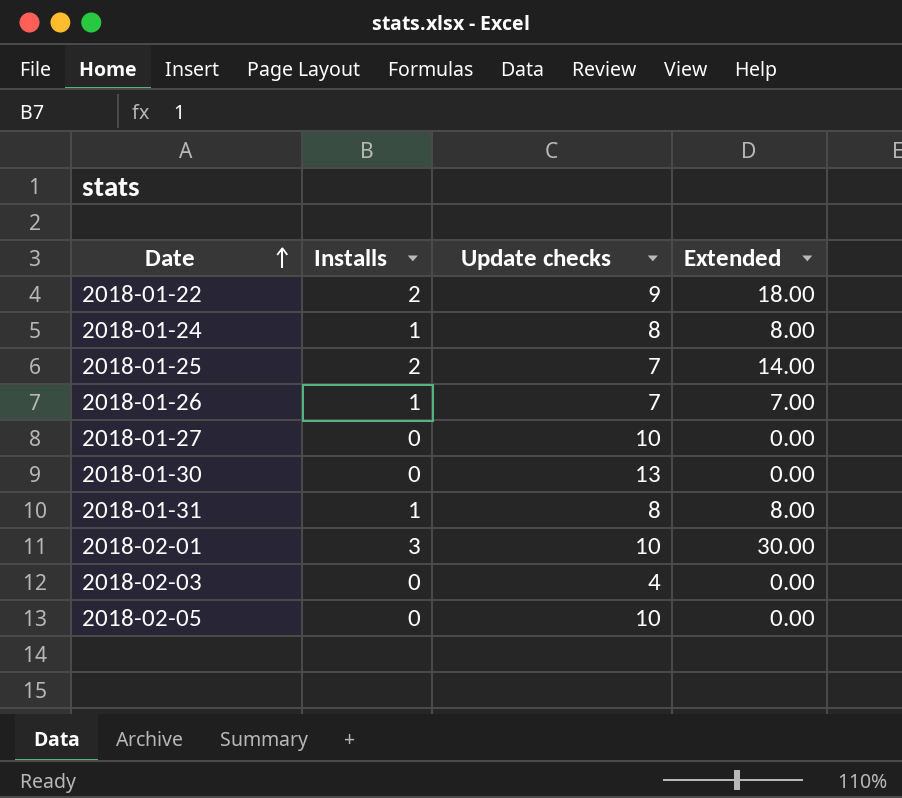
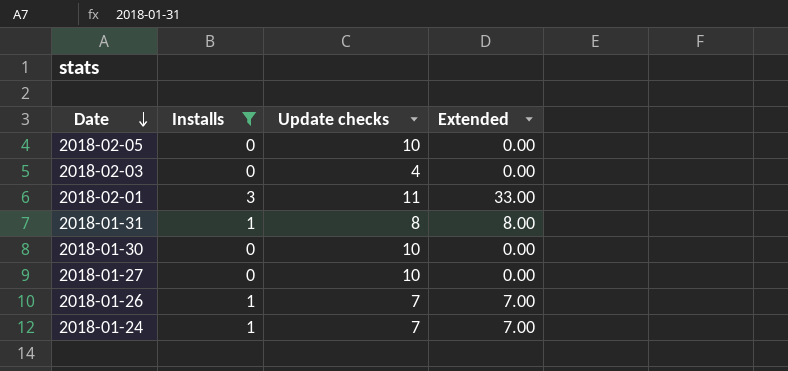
filter: none -> Installs != 2
row order: Date ascending -> Date descending
2018-02-01 | Update checks: 10 -> 11
2018-02-01 | Extended: 30.00 -> 33.00
2018-01-30 | Update checks: 13 -> 10
2018-01-24 | Update checks: 8 -> 7
2018-01-24 | Extended: 8.00 -> 7.00

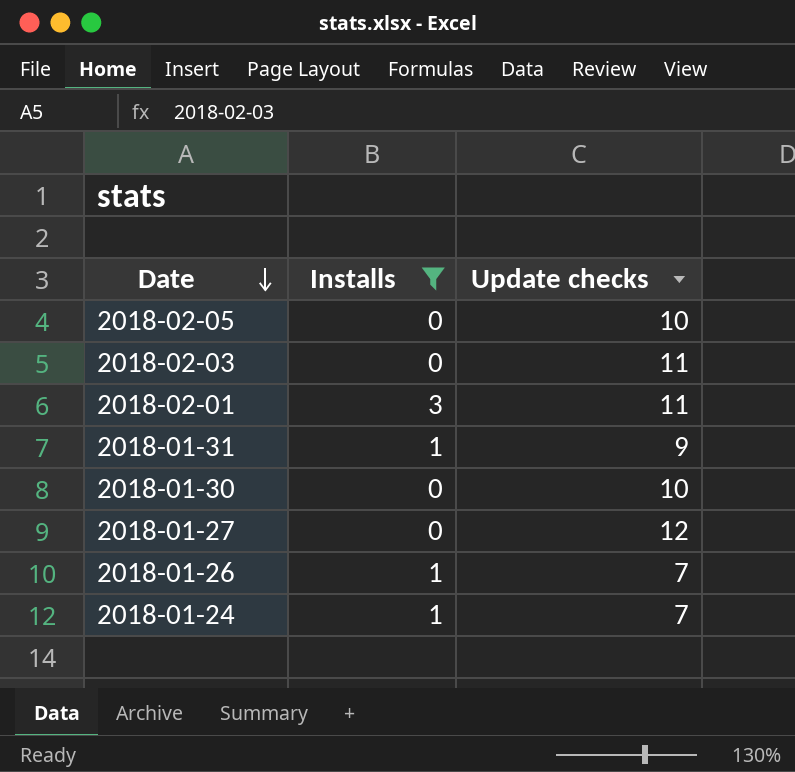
column Extended | formula: [Installs] * [Update checks] -> none
2018-02-03 | Update checks: 4 -> 11
2018-01-31 | Update checks: 8 -> 9
2018-01-27 | Update checks: 10 -> 12

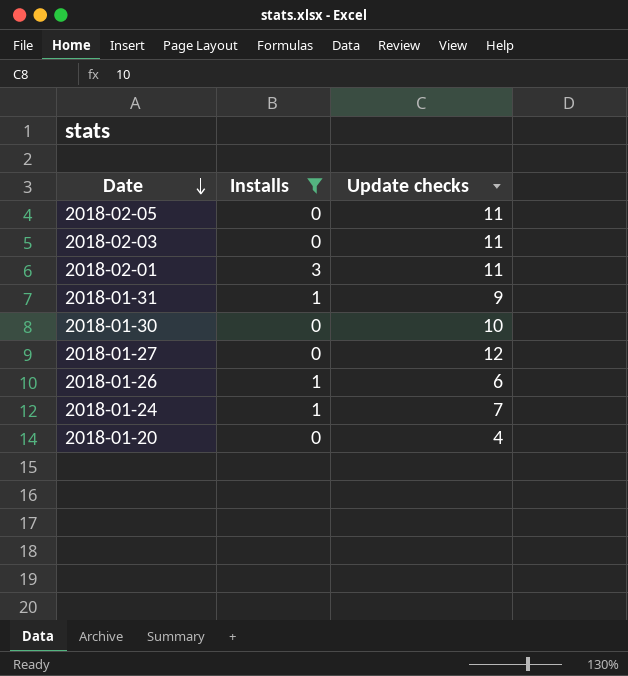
2018-02-05 | Update checks: 10 -> 11
2018-01-26 | Update checks: 7 -> 6
row 2018-01-20: none -> 0 | 4

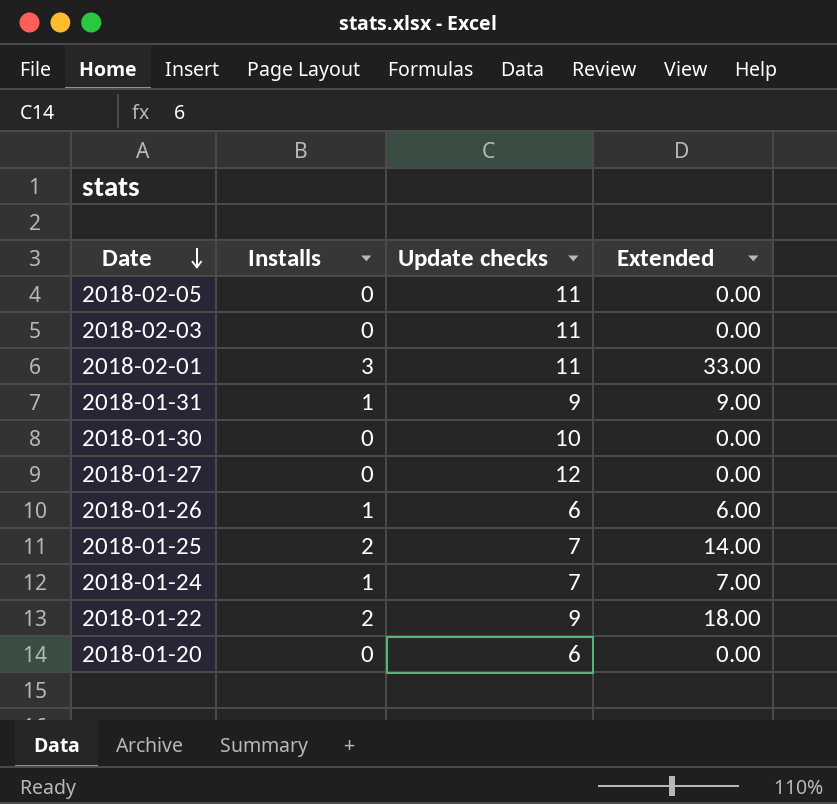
filter: Installs != 2 -> none
column Extended | formula: none -> [Installs] * [Update checks]
2018-01-20 | Update checks: 4 -> 6

